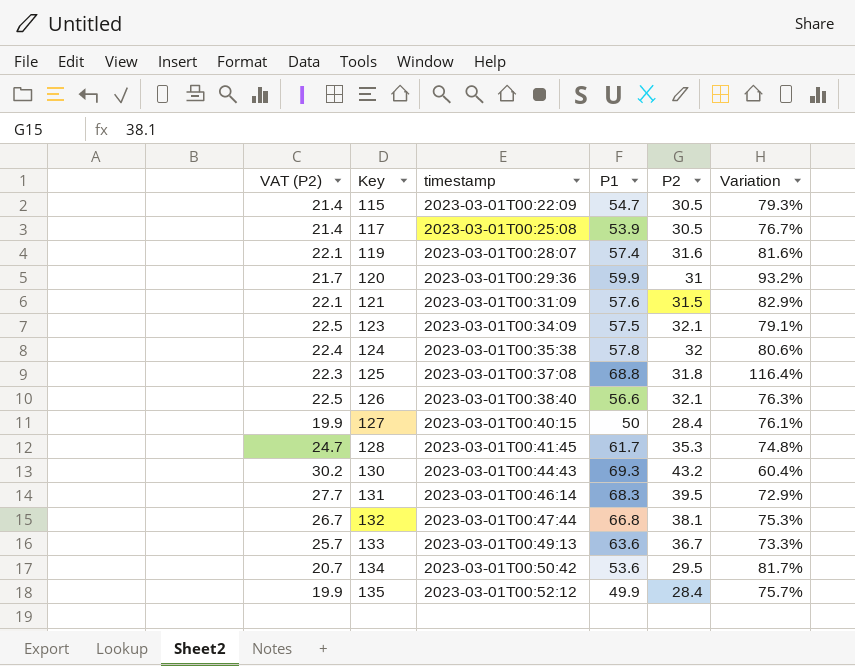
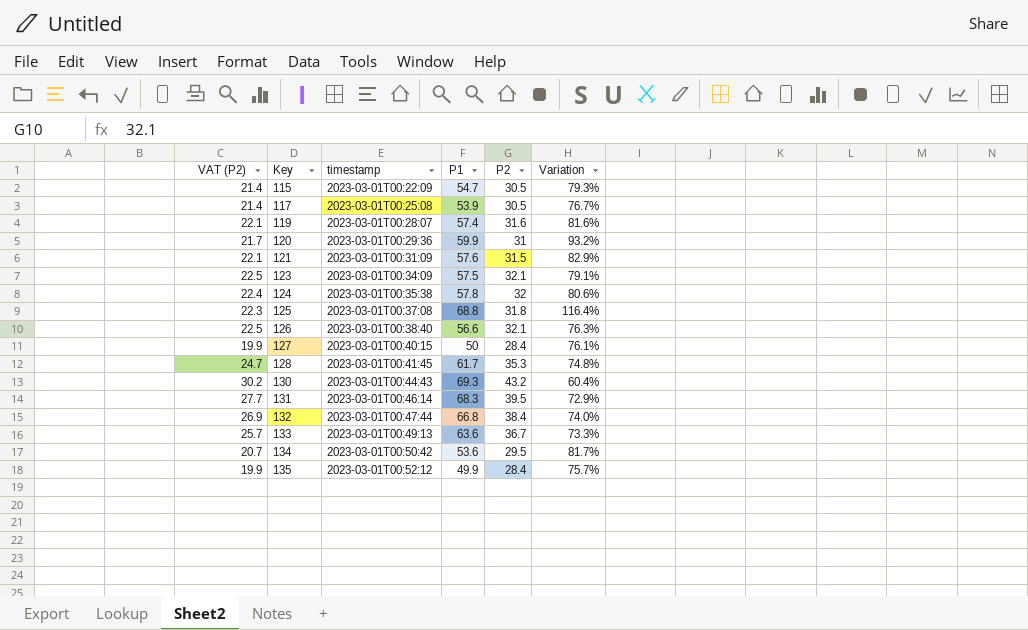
132 | VAT (P2): 26.7 -> 26.9
132 | P2: 38.1 -> 38.4
132 | Variation: 75.3% -> 74.0%

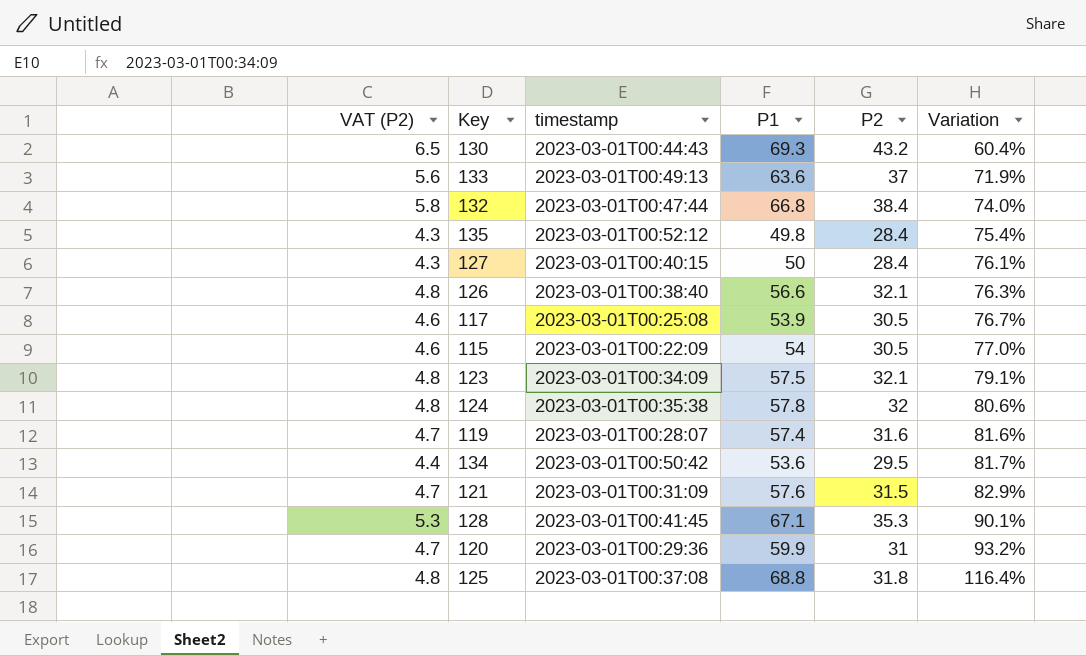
row order: Key ascending -> Variation ascending
column VAT (P2) | formula: [P2] * 0.7 -> [P2] * 0.15
row 131: 27.7 | 2023-03-01T00:46:14 | 68.3 | 39.5 | 72.9% -> none
133 | P2: 36.7 -> 37
133 | Variation: 73.3% -> 71.9%
135 | P1: 49.9 -> 49.8
135 | Variation: 75.7% -> 75.4%
115 | P1: 54.7 -> 54
115 | Variation: 79.3% -> 77.0%
128 | P1: 61.7 -> 67.1
128 | Variation: 74.8% -> 90.1%

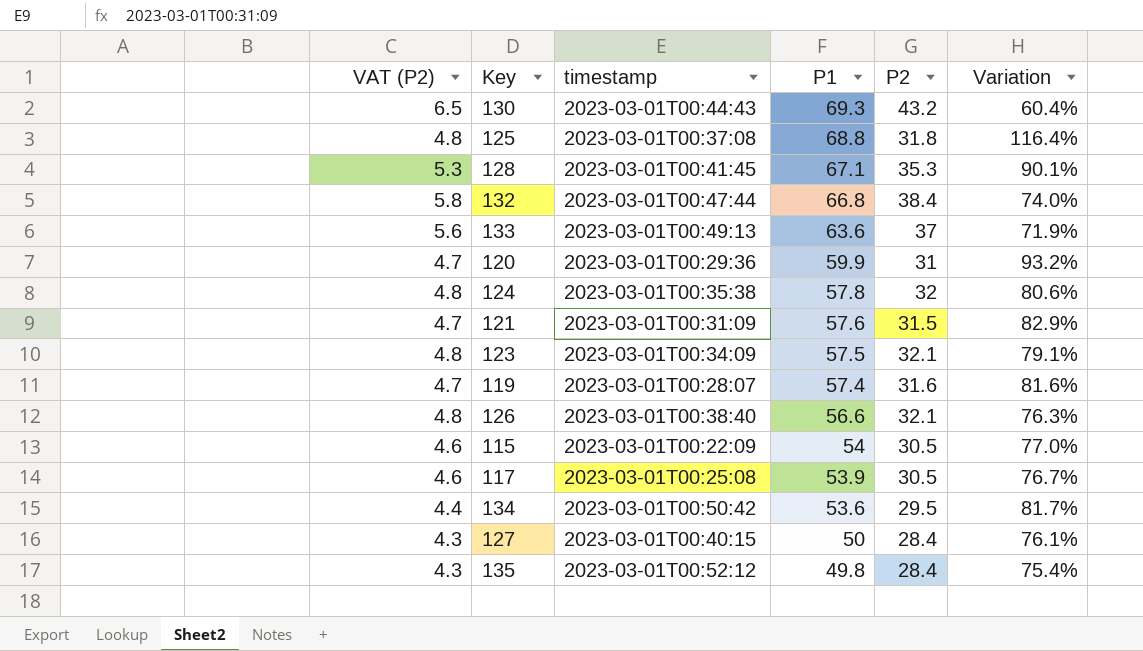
row order: Variation ascending -> P1 descending

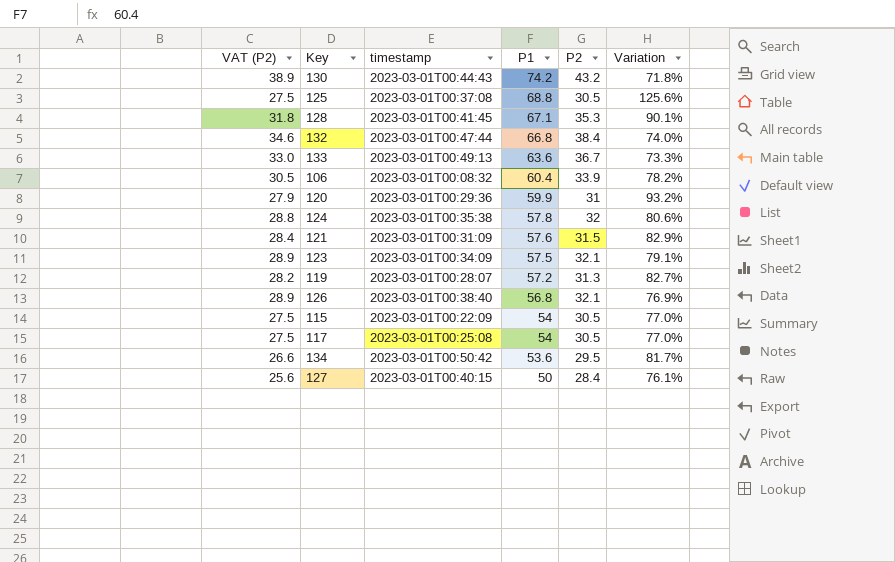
column VAT (P2) | formula: [P2] * 0.15 -> [P2] * 0.9
row 135: 4.3 | 2023-03-01T00:52:12 | 49.8 | 28.4 | 75.4% -> none
130 | P1: 69.3 -> 74.2
130 | Variation: 60.4% -> 71.8%
125 | P2: 31.8 -> 30.5
125 | Variation: 116.4% -> 125.6%
133 | P2: 37 -> 36.7
133 | Variation: 71.9% -> 73.3%
row 106: none -> 30.5 | 2023-03-01T00:08:32 | 60.4 | 33.9 | 78.2%
119 | P1: 57.4 -> 57.2
119 | P2: 31.6 -> 31.3
119 | Variation: 81.6% -> 82.7%
126 | P1: 56.6 -> 56.8
126 | Variation: 76.3% -> 76.9%
117 | P1: 53.9 -> 54
117 | Variation: 76.7% -> 77.0%

